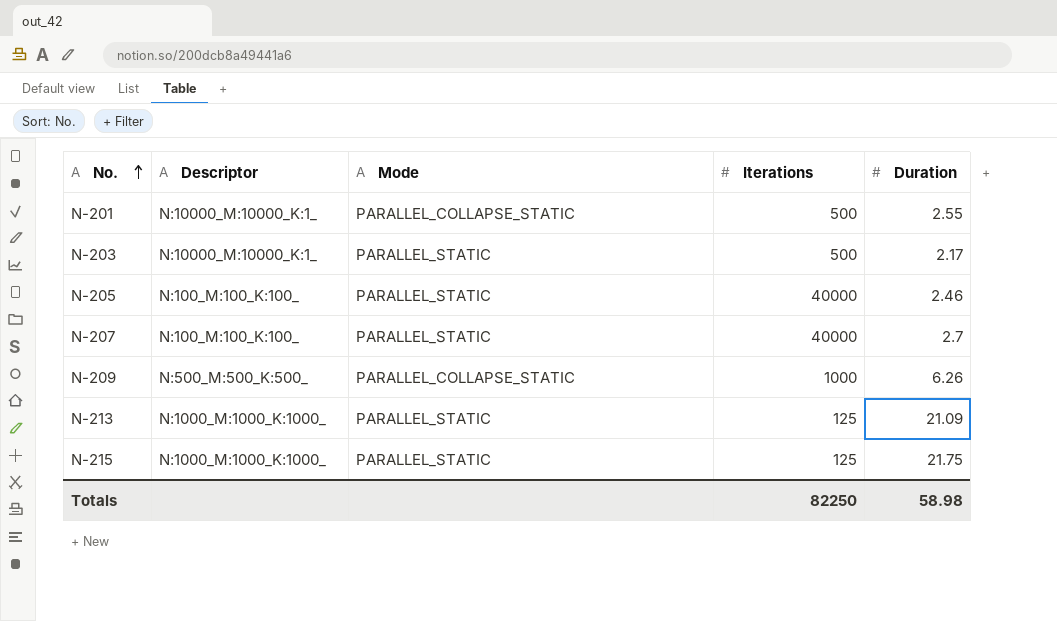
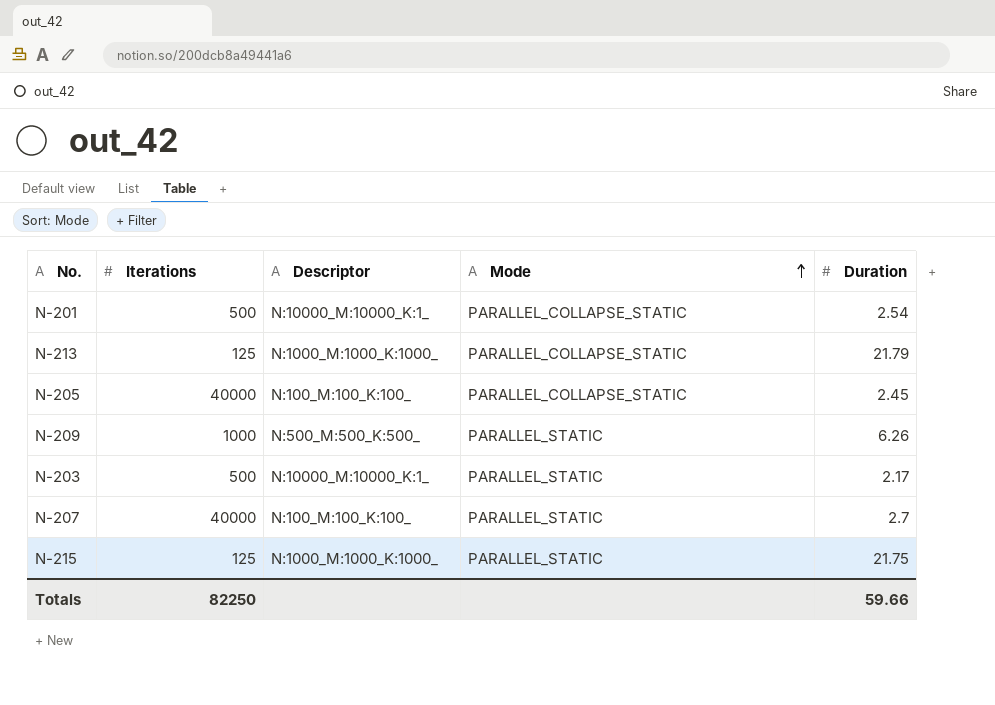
row order: No. ascending -> Mode ascending
column Iterations | position: 4 -> 2
N-201 | Duration: 2.55 -> 2.54
N-213 | Mode: PARALLEL_STATIC -> PARALLEL_COLLAPSE_STATIC
N-213 | Duration: 21.09 -> 21.79
N-205 | Mode: PARALLEL_STATIC -> PARALLEL_COLLAPSE_STATIC
N-205 | Duration: 2.46 -> 2.45
N-209 | Mode: PARALLEL_COLLAPSE_STATIC -> PARALLEL_STATIC
Totals | Duration: 58.98 -> 59.66

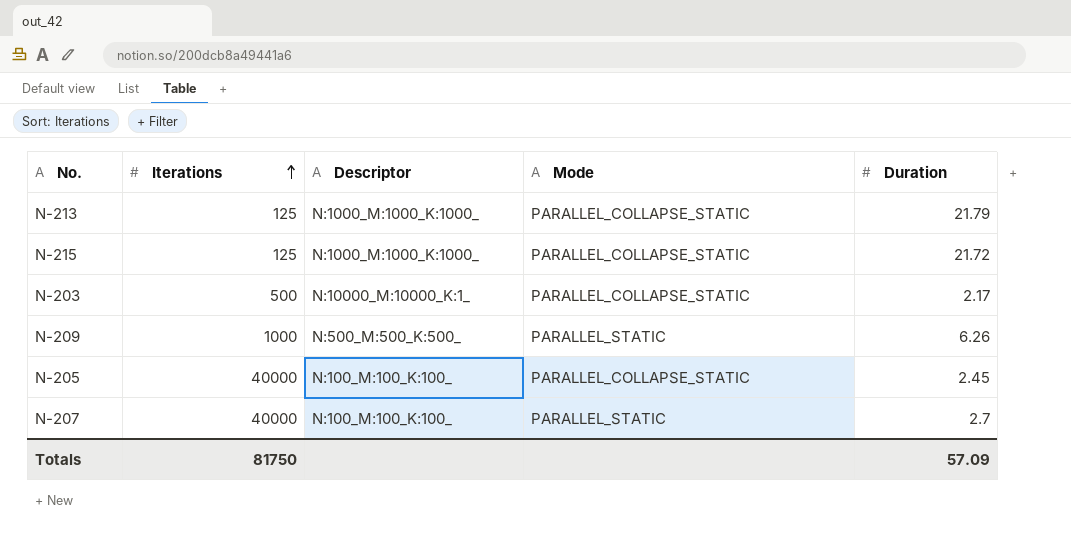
row order: Mode ascending -> Iterations ascending
row N-201: 500 | N:10000_M:10000_K:1_ | PARALLEL_COLLAPSE_STATIC | 2.54 -> none
N-215 | Mode: PARALLEL_STATIC -> PARALLEL_COLLAPSE_STATIC
N-215 | Duration: 21.75 -> 21.72
N-203 | Mode: PARALLEL_STATIC -> PARALLEL_COLLAPSE_STATIC
Totals | Iterations: 82250 -> 81750
Totals | Duration: 59.66 -> 57.09

